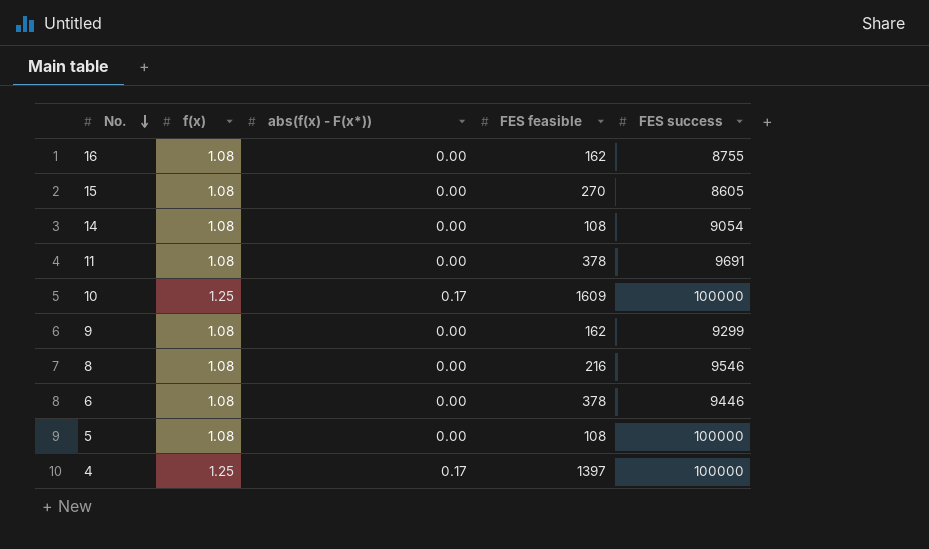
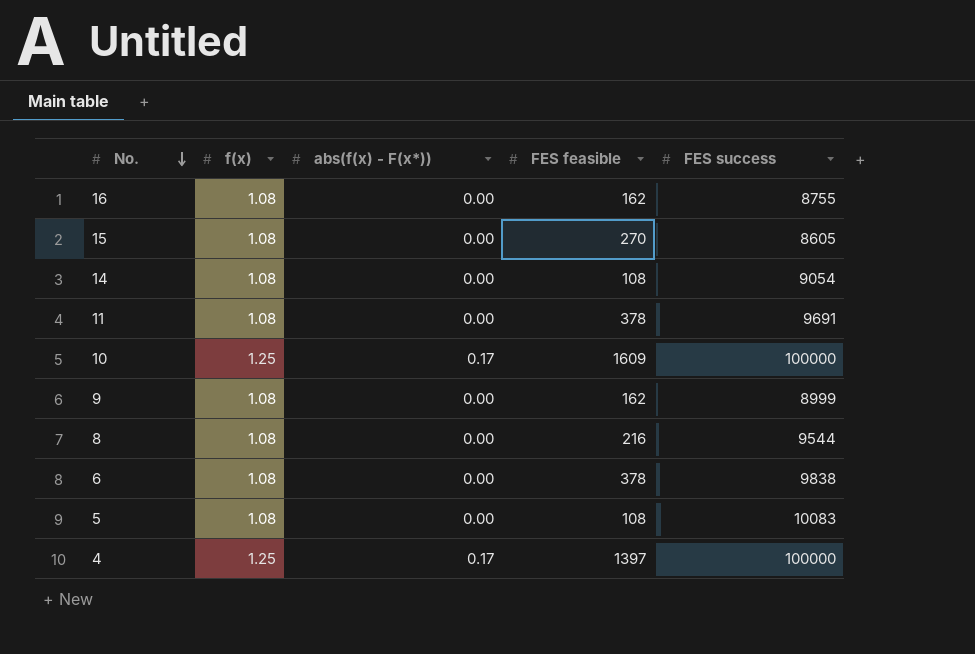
9 | FES success: 9299 -> 8999
8 | FES success: 9546 -> 9544
6 | FES success: 9446 -> 9838
5 | FES success: 100000 -> 10083

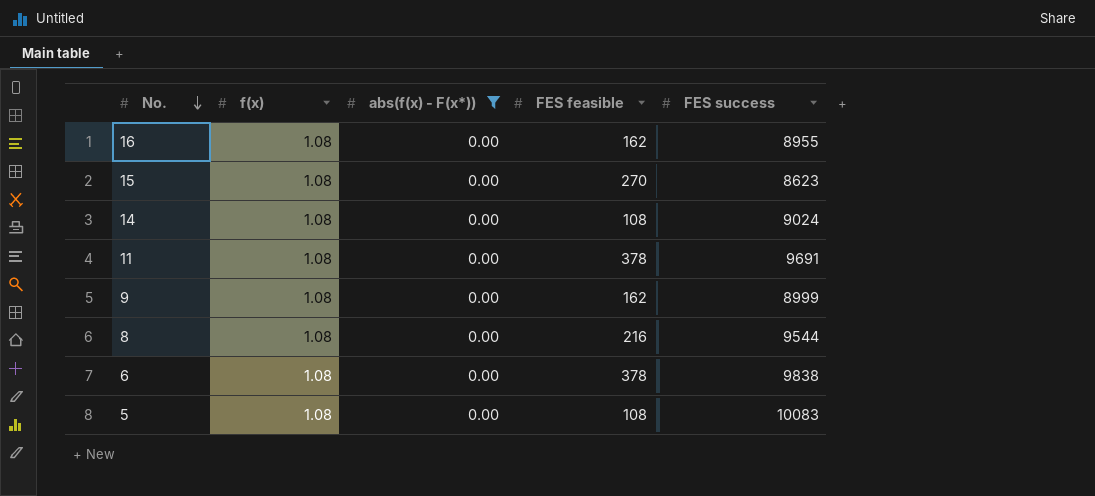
filter: none -> abs(f(x) - F(x*)) = 0.00
16 | FES success: 8755 -> 8955
15 | FES success: 8605 -> 8623
14 | FES success: 9054 -> 9024

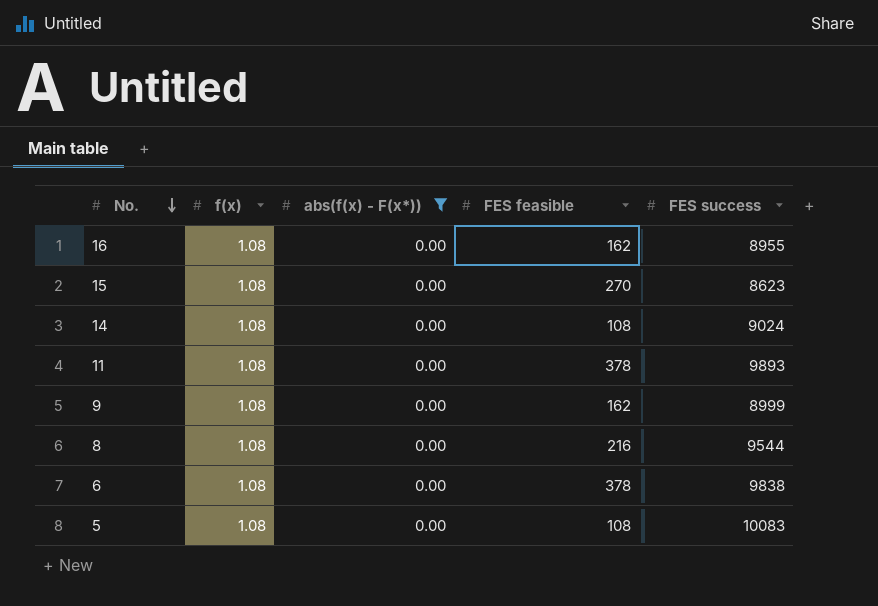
11 | FES success: 9691 -> 9893

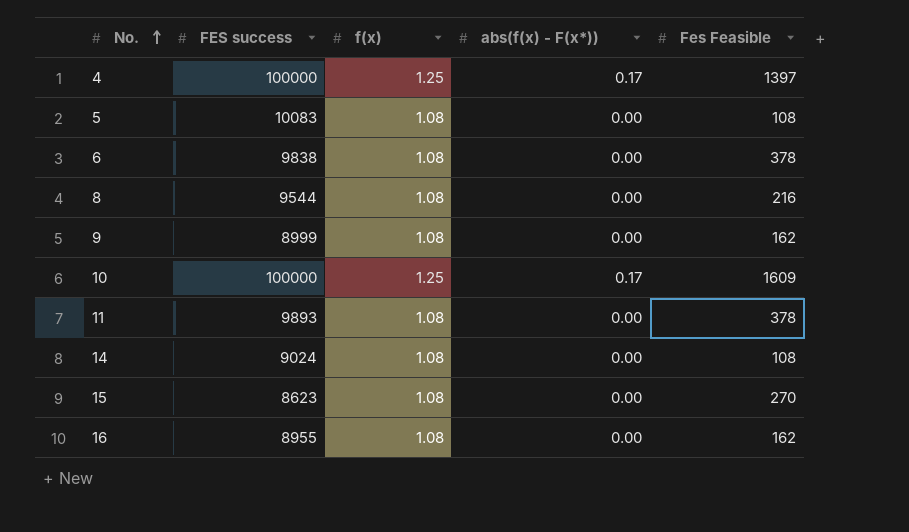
filter: abs(f(x) - F(x*)) = 0.00 -> none
row order: No. descending -> No. ascending
column FES success | position: 5 -> 2
column name: FES feasible -> Fes Feasible

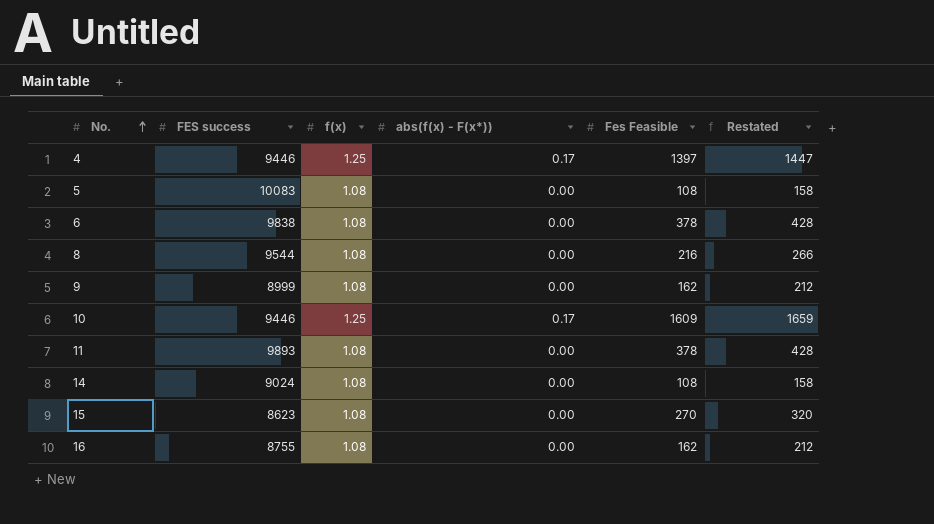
column Restated | formula: none -> [Fes Feasible] + 50
4 | FES success: 100000 -> 9446
10 | FES success: 100000 -> 9446
16 | FES success: 8955 -> 8755

